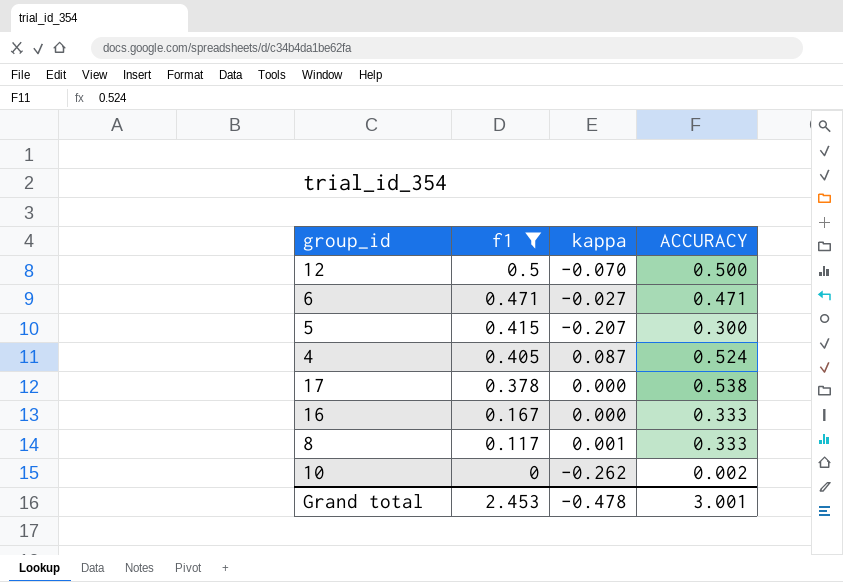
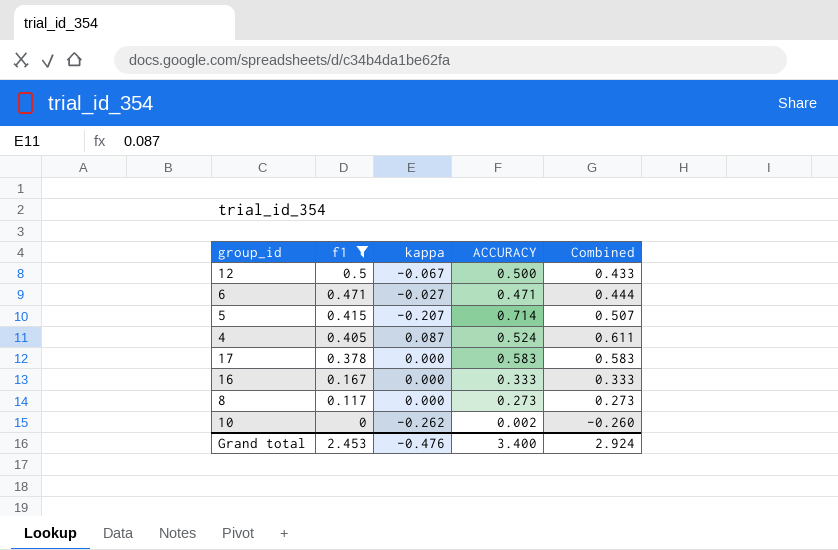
column Combined | formula: none -> [kappa] + [ACCURACY]
12 | kappa: -0.070 -> -0.067
5 | ACCURACY: 0.300 -> 0.714
17 | ACCURACY: 0.538 -> 0.583
8 | kappa: 0.001 -> 0.000
8 | ACCURACY: 0.333 -> 0.273
Grand total | kappa: -0.478 -> -0.476
Grand total | ACCURACY: 3.001 -> 3.400

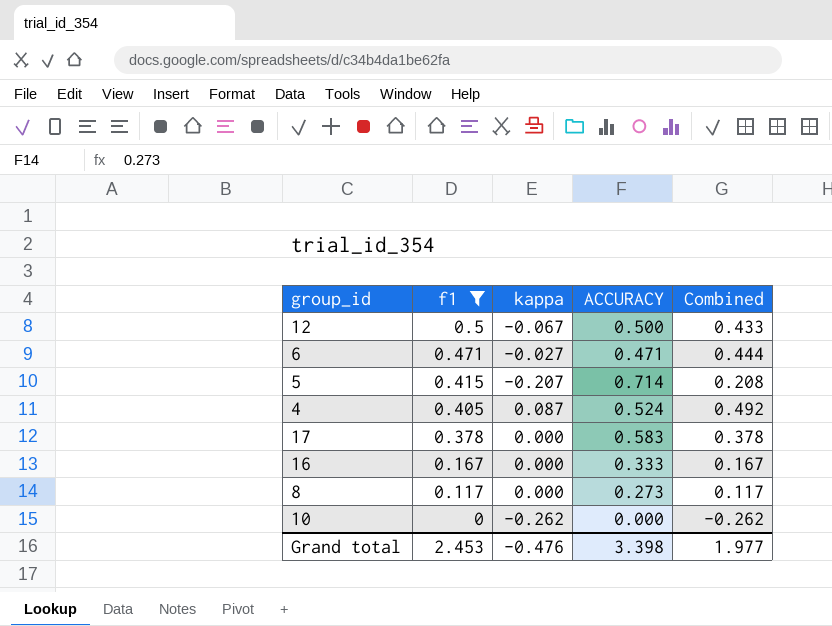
column Combined | formula: [kappa] + [ACCURACY] -> [f1] + [kappa]
10 | ACCURACY: 0.002 -> 0.000
Grand total | ACCURACY: 3.400 -> 3.398
Grand total | Combined: 2.924 -> 1.977

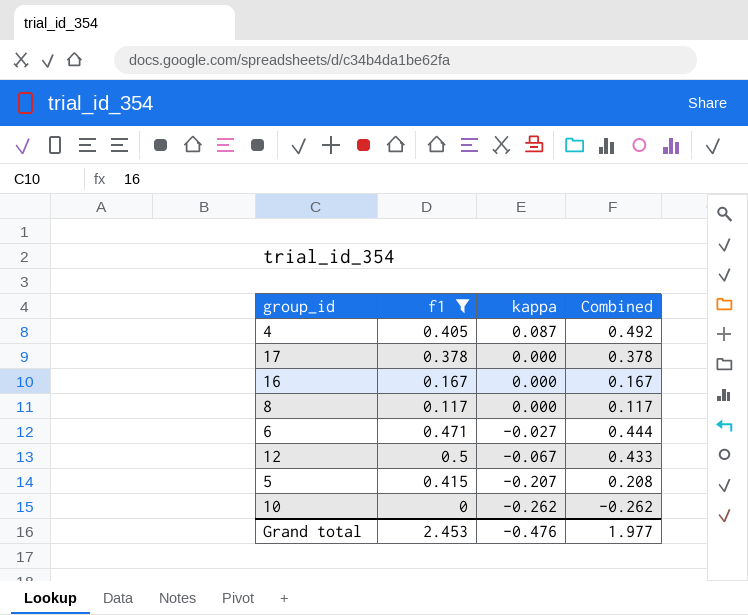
row order: f1 descending -> kappa descending
column ACCURACY | position: 4 -> none

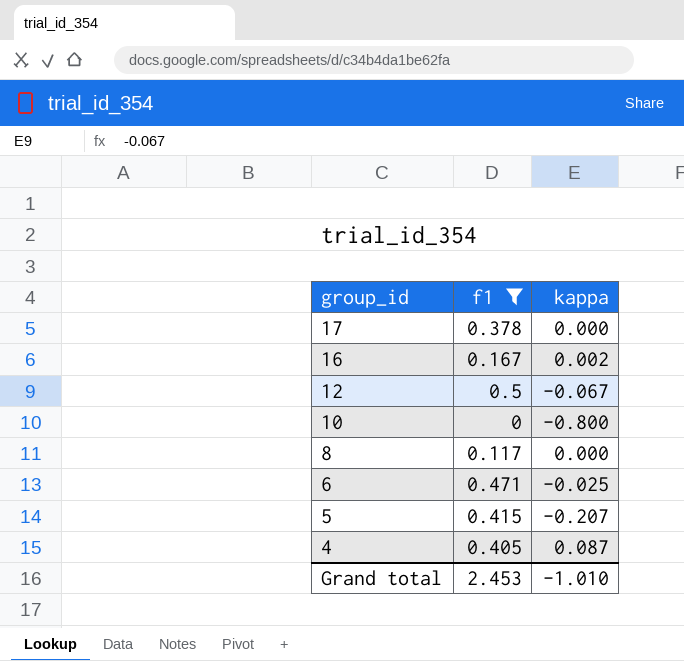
row order: kappa descending -> group_id descending
column Combined | formula: [f1] + [kappa] -> none
16 | kappa: 0.000 -> 0.002
10 | kappa: -0.262 -> -0.800
6 | kappa: -0.027 -> -0.025
Grand total | kappa: -0.476 -> -1.010

